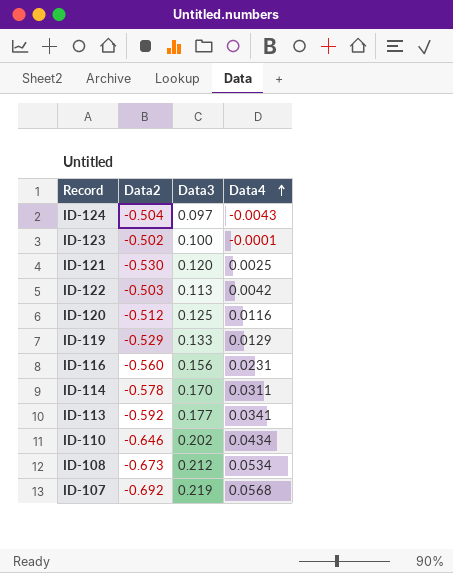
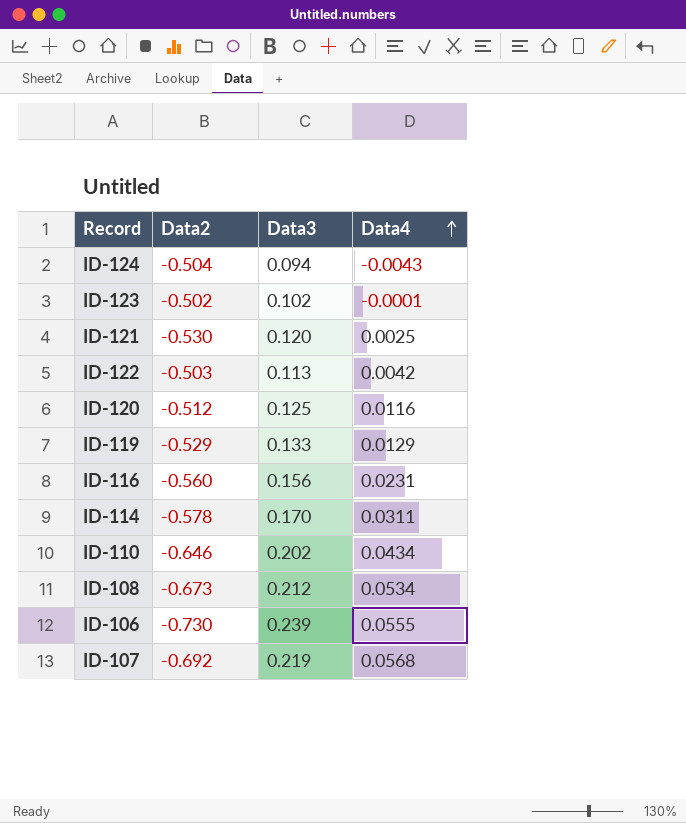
row ID-113: -0.592 | 0.177 | 0.0341 -> none
ID-124 | Data3: 0.097 -> 0.094
ID-123 | Data3: 0.100 -> 0.102
row ID-106: none -> -0.730 | 0.239 | 0.0555

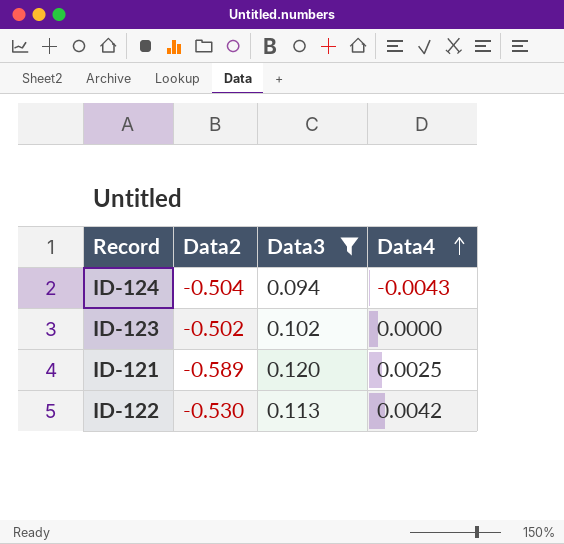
filter: none -> Data3 <= 0.120
ID-123 | Data4: -0.0001 -> 0.0000
ID-121 | Data2: -0.530 -> -0.589
ID-122 | Data2: -0.503 -> -0.530

